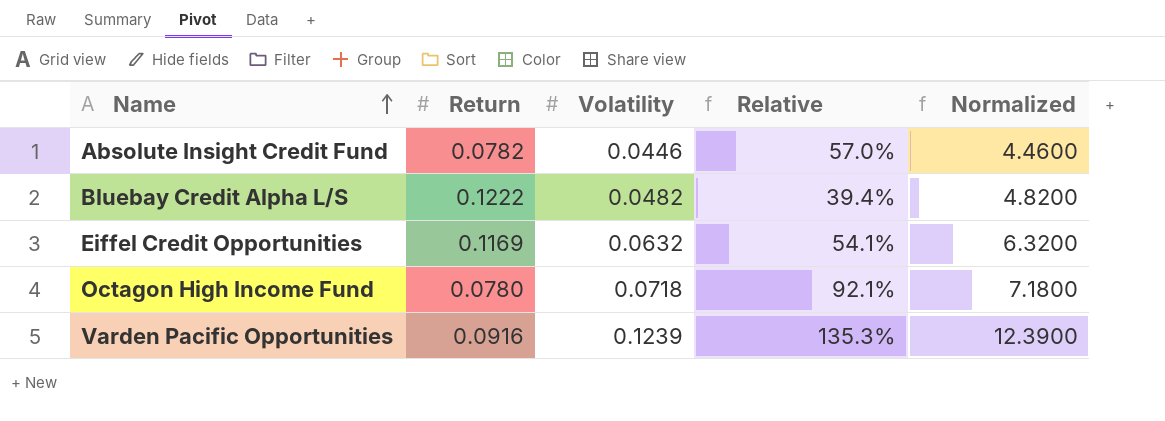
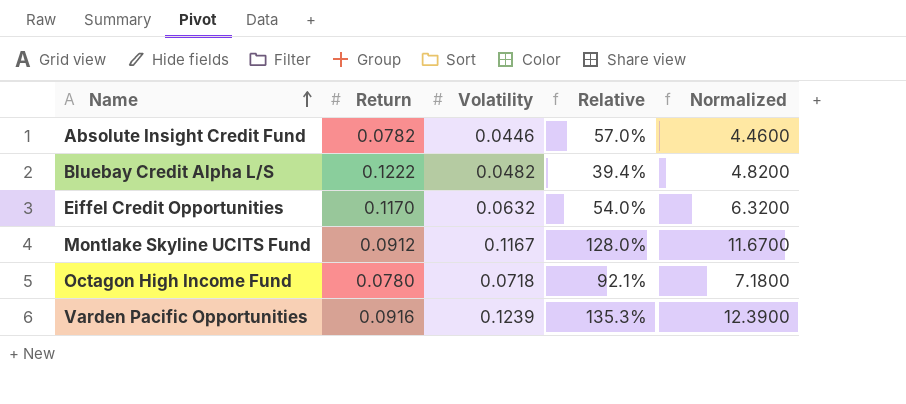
Eiffel Credit Opportunities | Return: 0.1169 -> 0.1170
Eiffel Credit Opportunities | Relative: 54.1% -> 54.0%
row Montlake Skyline UCITS Fund: none -> 0.0912 | 0.1167 | 128.0% | 11.6700

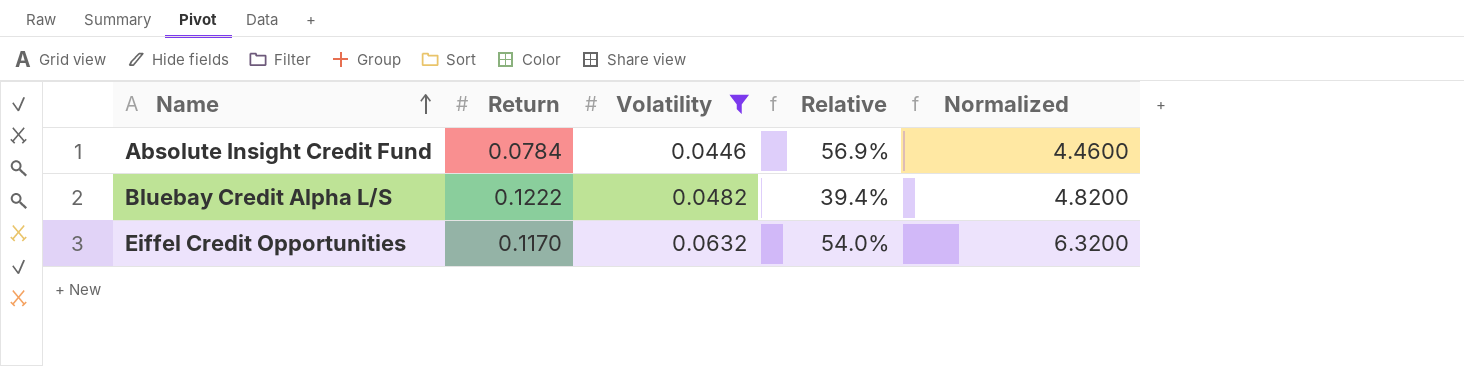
filter: none -> Volatility <= 0.0632
Absolute Insight Credit Fund | Return: 0.0782 -> 0.0784
Absolute Insight Credit Fund | Relative: 57.0% -> 56.9%

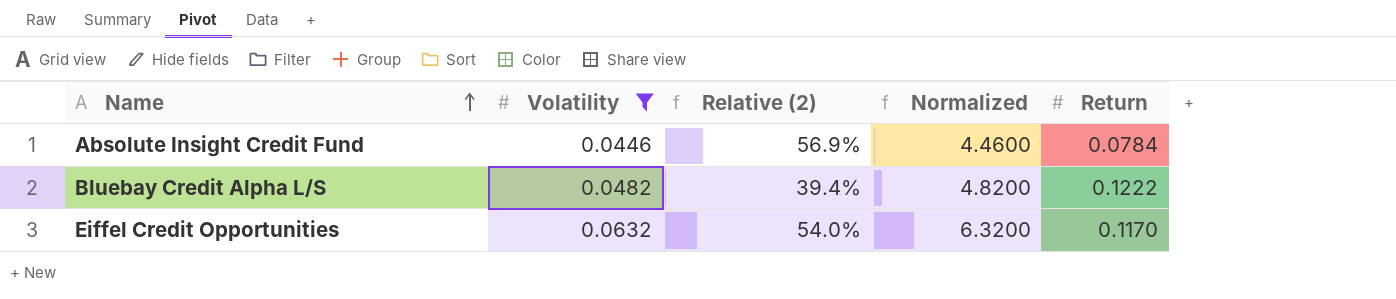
column name: Relative -> Relative (2)
column Return | position: 2 -> 5

